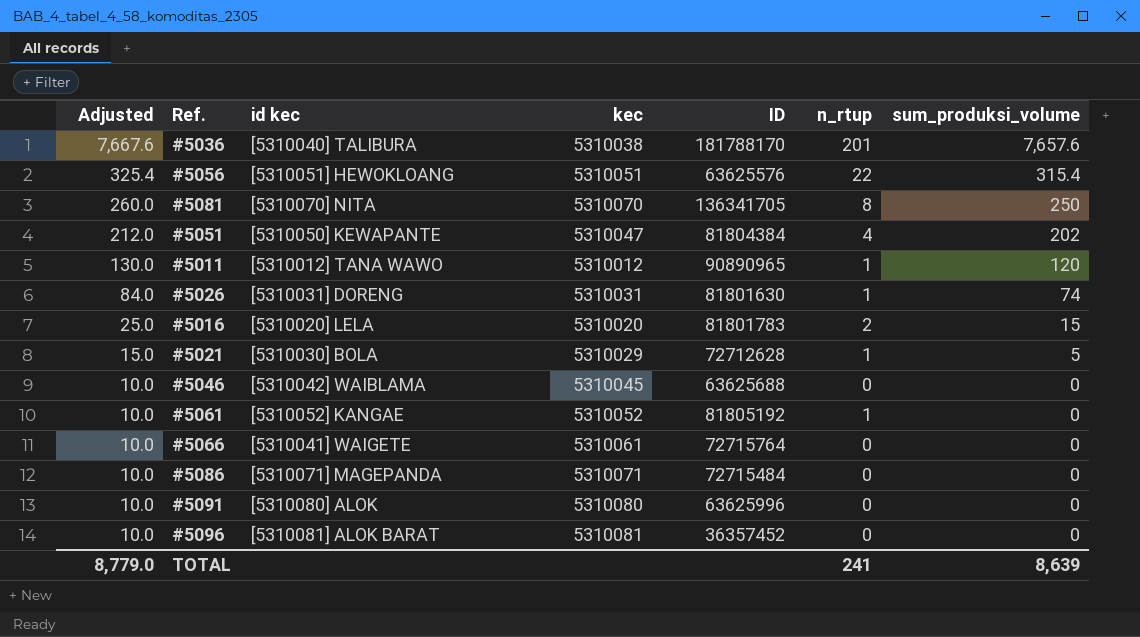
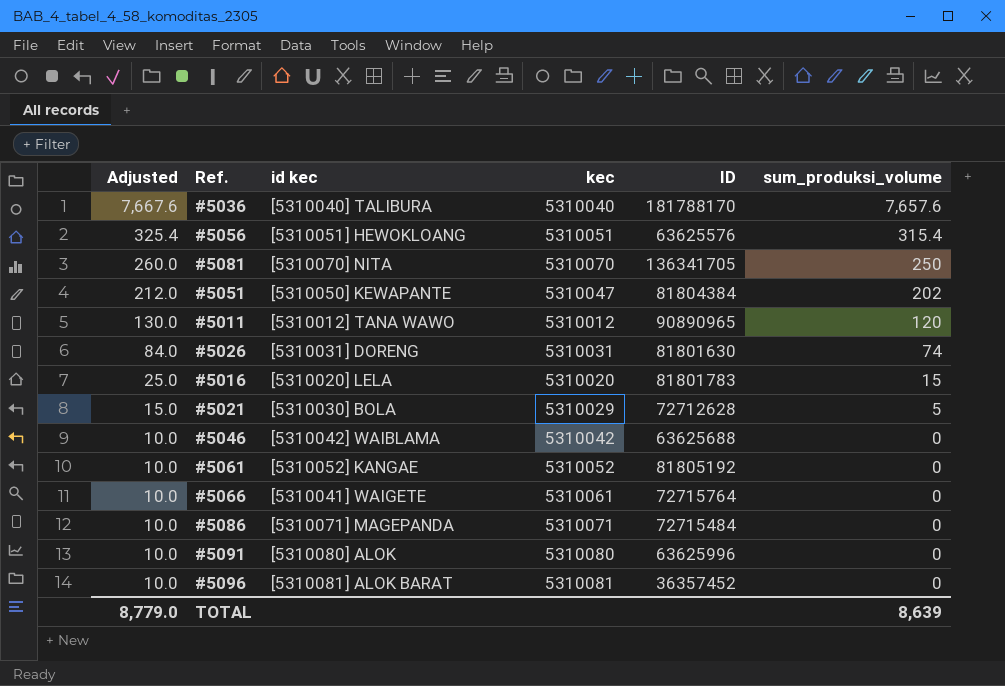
column n_rtup | position: 6 -> none
#5036 | kec: 5310038 -> 5310040
#5046 | kec: 5310045 -> 5310042

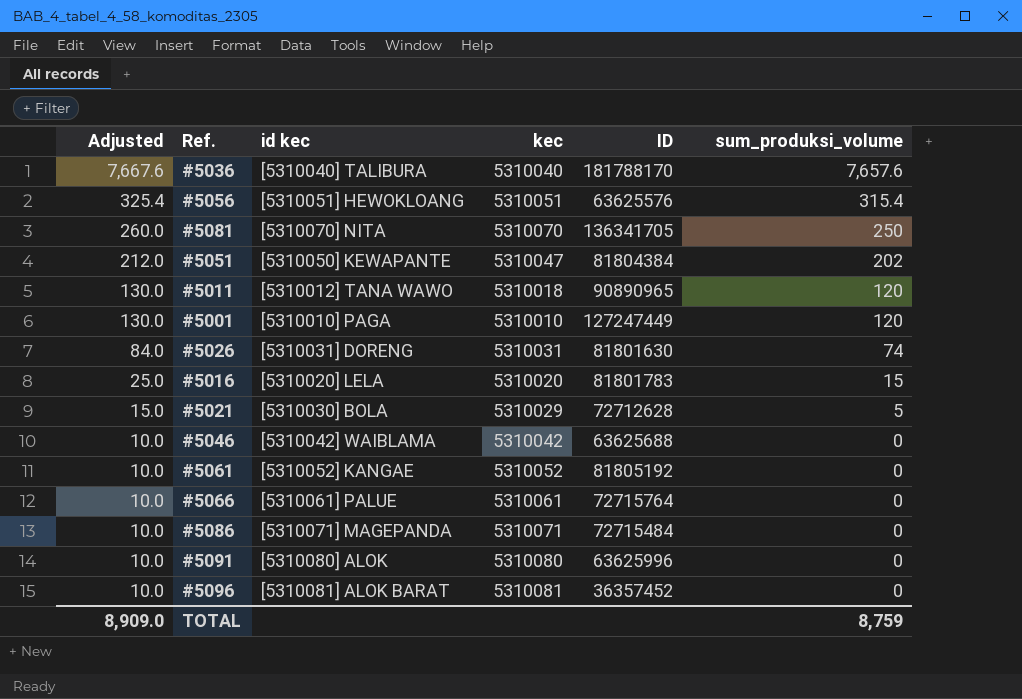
#5011 | kec: 5310012 -> 5310018
row #5001: none -> 130.0 | [5310010] PAGA | 5310010 | 127247449 | 120
#5066 | id kec: [5310041] WAIGETE -> [5310061] PALUE
TOTAL | Adjusted: 8,779.0 -> 8,909.0
TOTAL | sum_produksi_volume: 8,639 -> 8,759

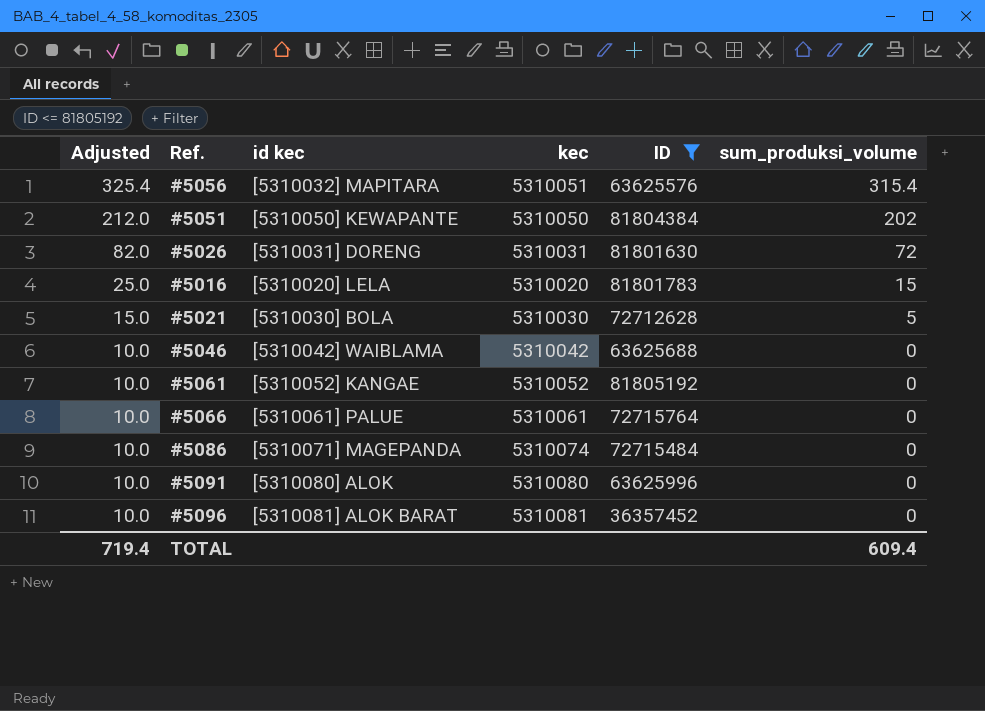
filter: none -> ID <= 81805192
#5056 | id kec: [5310051] HEWOKLOANG -> [5310032] MAPITARA
#5051 | kec: 5310047 -> 5310050
#5026 | Adjusted: 84.0 -> 82.0
#5026 | sum_produksi_volume: 74 -> 72
#5021 | kec: 5310029 -> 5310030
#5086 | kec: 5310071 -> 5310074
TOTAL | Adjusted: 8,909.0 -> 719.4
TOTAL | sum_produksi_volume: 8,759 -> 609.4

